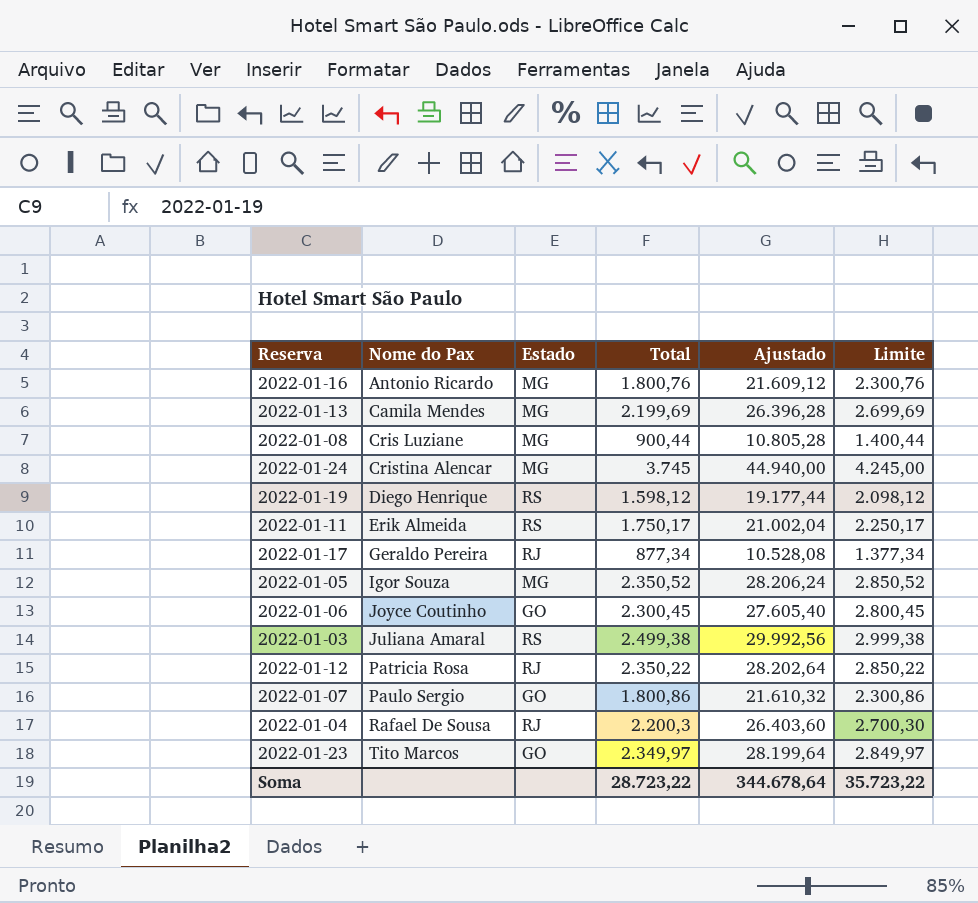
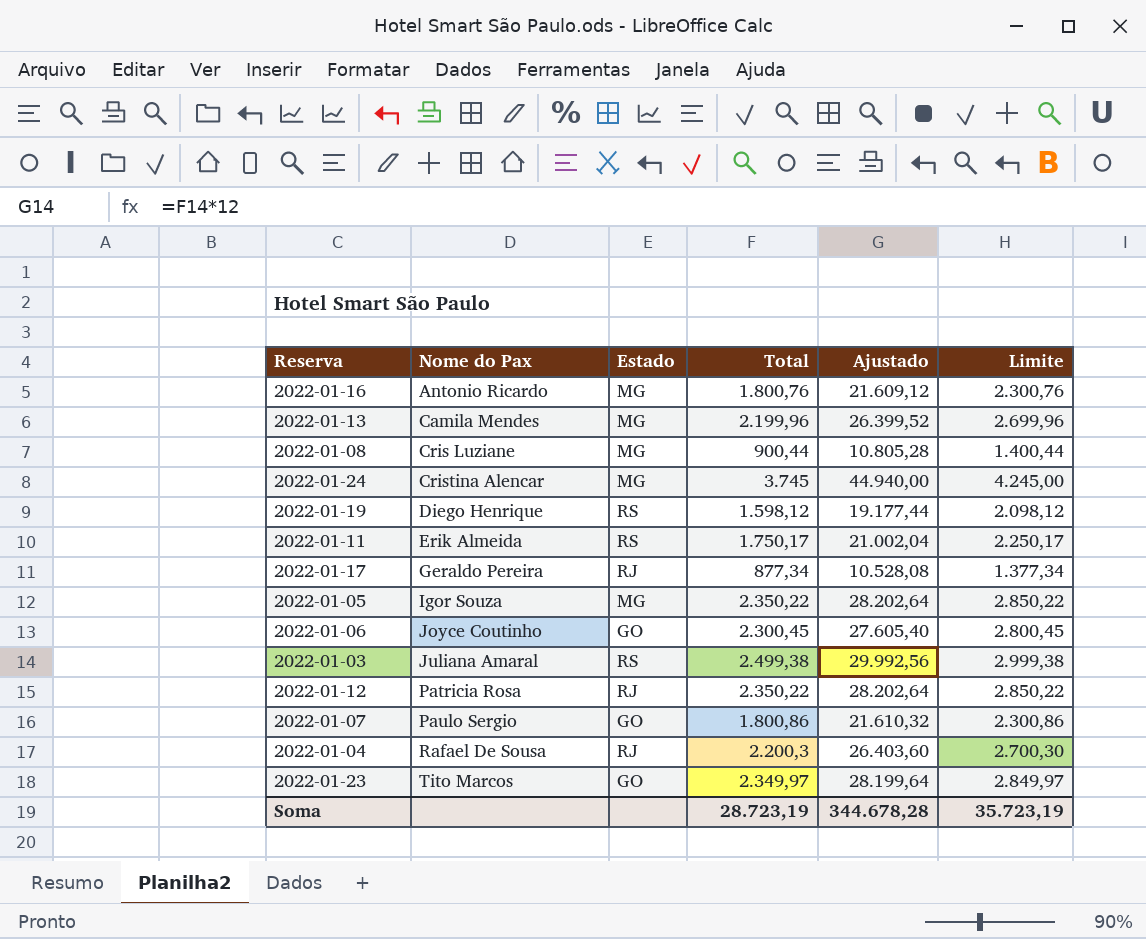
2022-01-13 | Total: 2.199,69 -> 2.199,96
2022-01-13 | Ajustado: 26.396,28 -> 26.399,52
2022-01-13 | Limite: 2.699,69 -> 2.699,96
2022-01-05 | Total: 2.350,52 -> 2.350,22
2022-01-05 | Ajustado: 28.206,24 -> 28.202,64
2022-01-05 | Limite: 2.850,52 -> 2.850,22
Soma | Total: 28.723,22 -> 28.723,19
Soma | Ajustado: 344.678,64 -> 344.678,28
Soma | Limite: 35.723,22 -> 35.723,19

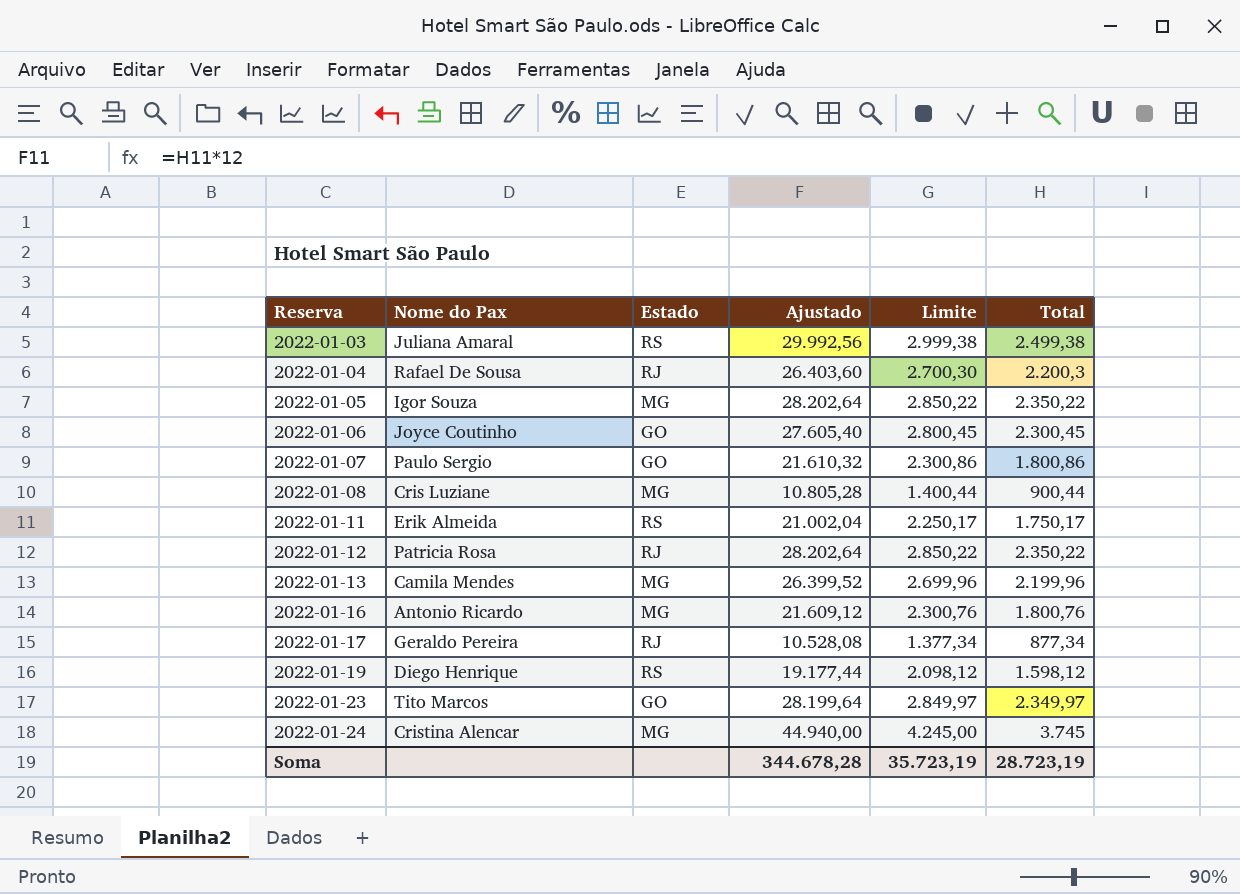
row order: Nome do Pax ascending -> Reserva ascending
column Total | position: 4 -> 6

